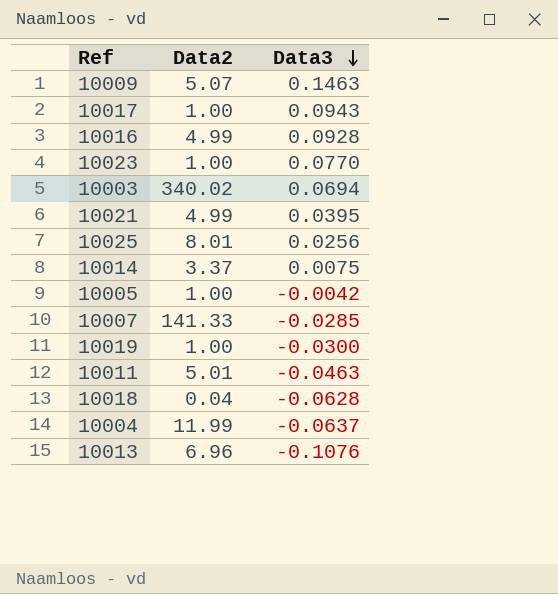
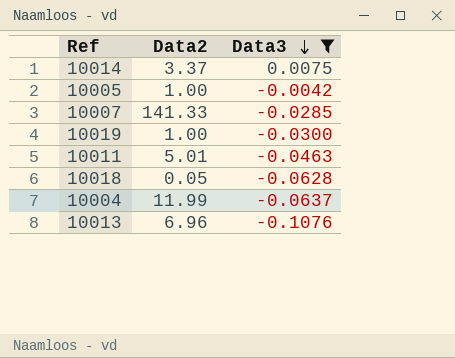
filter: none -> Data3 <= 0.0075
10018 | Data2: 0.04 -> 0.05

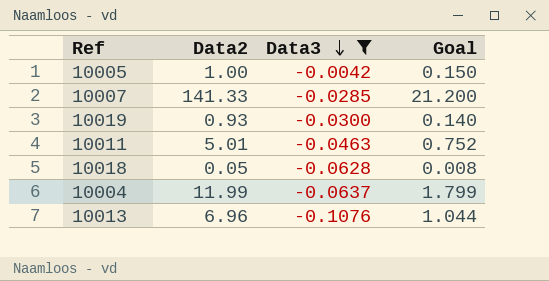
column Goal | formula: none -> [Data2] * 0.15
row 10014: 3.37 | 0.0075 -> none
10019 | Data2: 1.00 -> 0.93

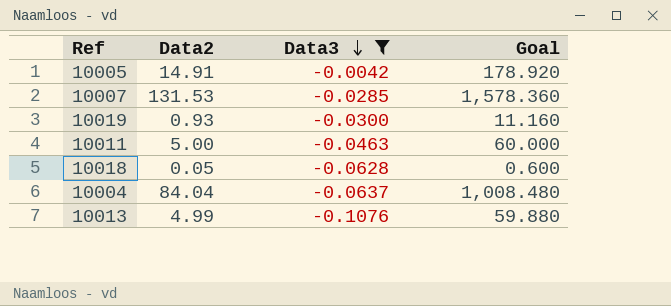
column Goal | formula: [Data2] * 0.15 -> [Data2] * 12
10005 | Data2: 1.00 -> 14.91
10007 | Data2: 141.33 -> 131.53
10011 | Data2: 5.01 -> 5.00
10004 | Data2: 11.99 -> 84.04
10013 | Data2: 6.96 -> 4.99

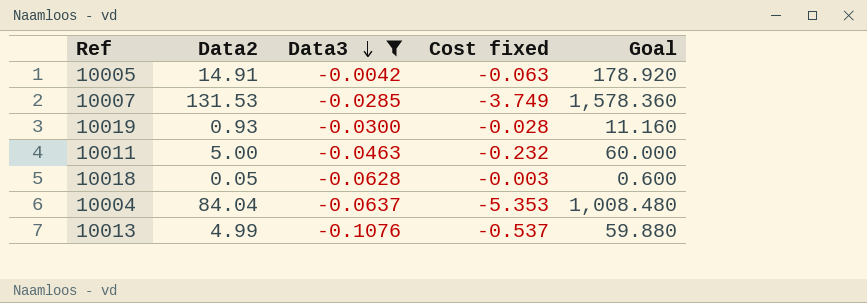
column Cost fixed | formula: none -> [Data2] * [Data3]

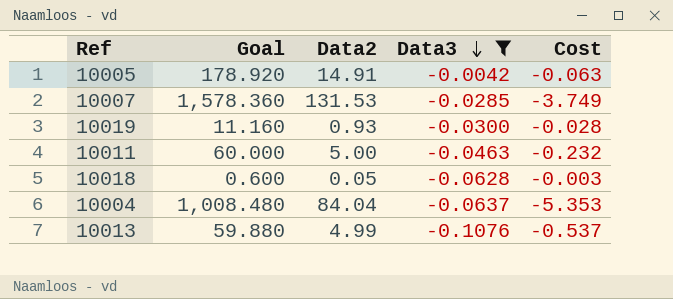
column Goal | position: 5 -> 2
column name: Cost fixed -> Cost

